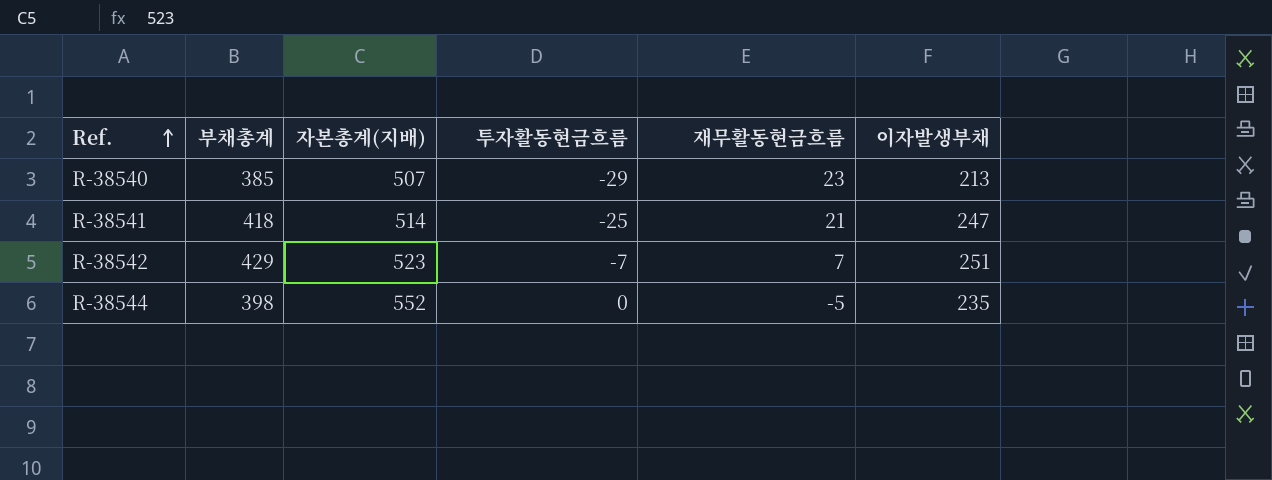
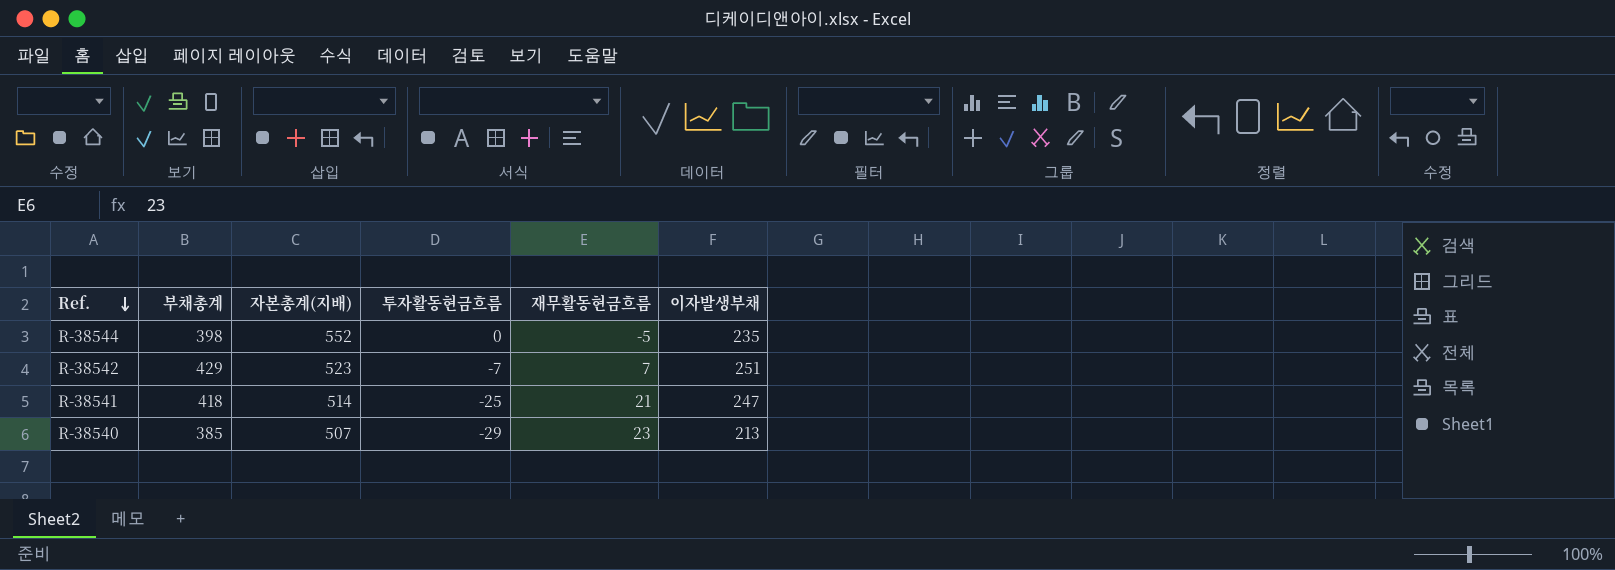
row order: Ref. ascending -> Ref. descending

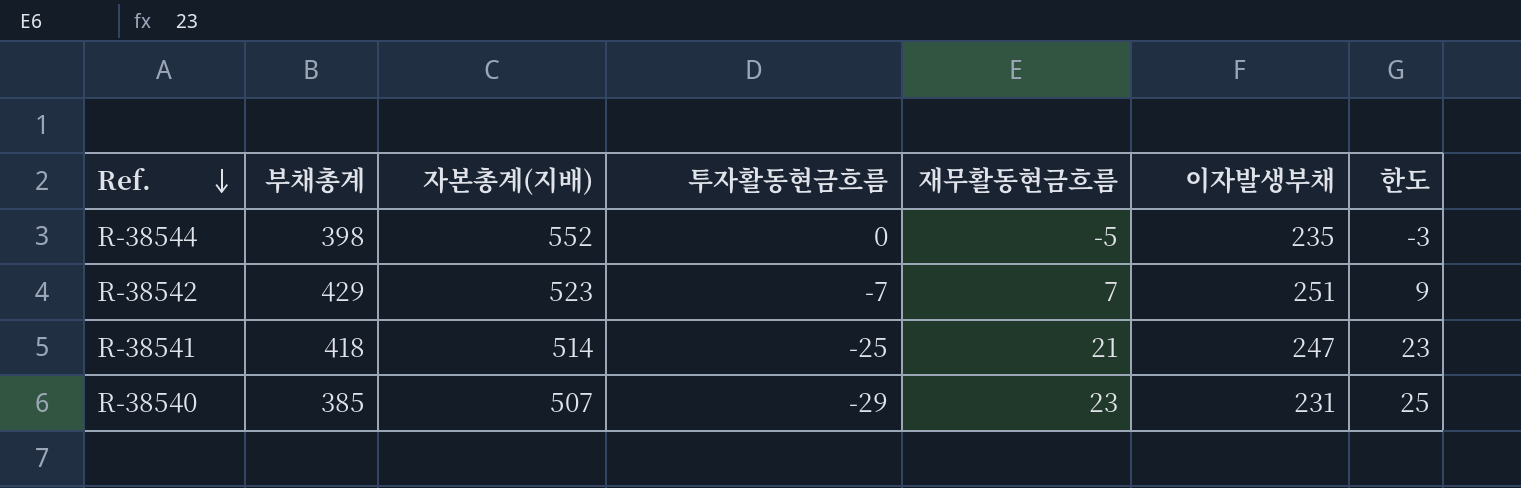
column 한도 | formula: none -> [재무활동현금흐름] + 2
R-38540 | 이자발생부채: 213 -> 231

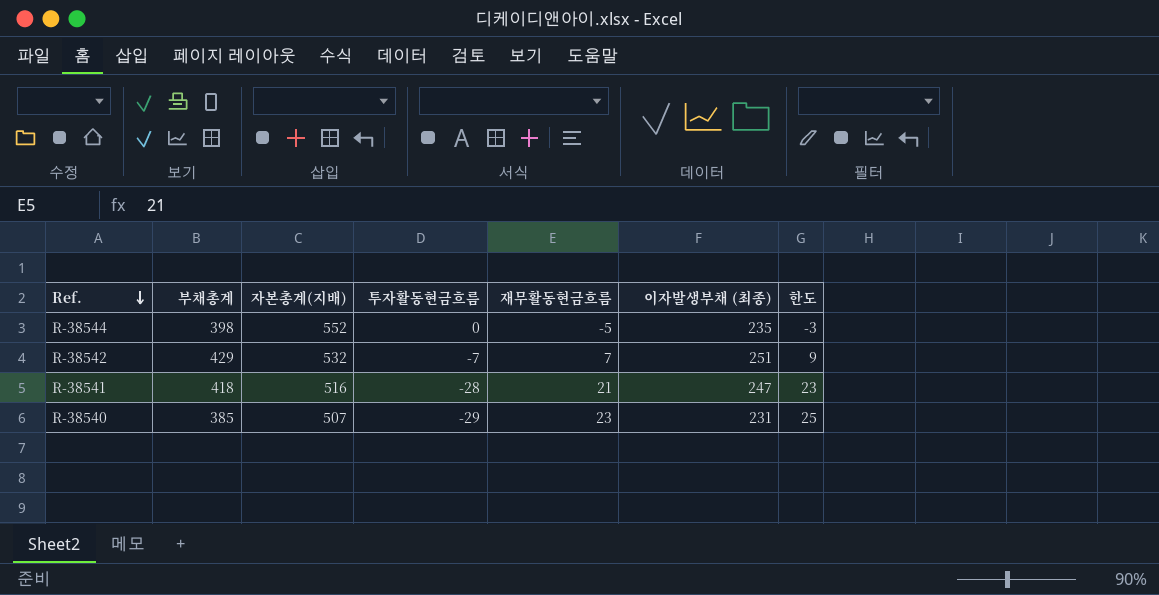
column name: 이자발생부채 -> 이자발생부채 (최종)
R-38542 | 자본총계(지배): 523 -> 532
R-38541 | 자본총계(지배): 514 -> 516
R-38541 | 투자활동현금흐름: -25 -> -28

